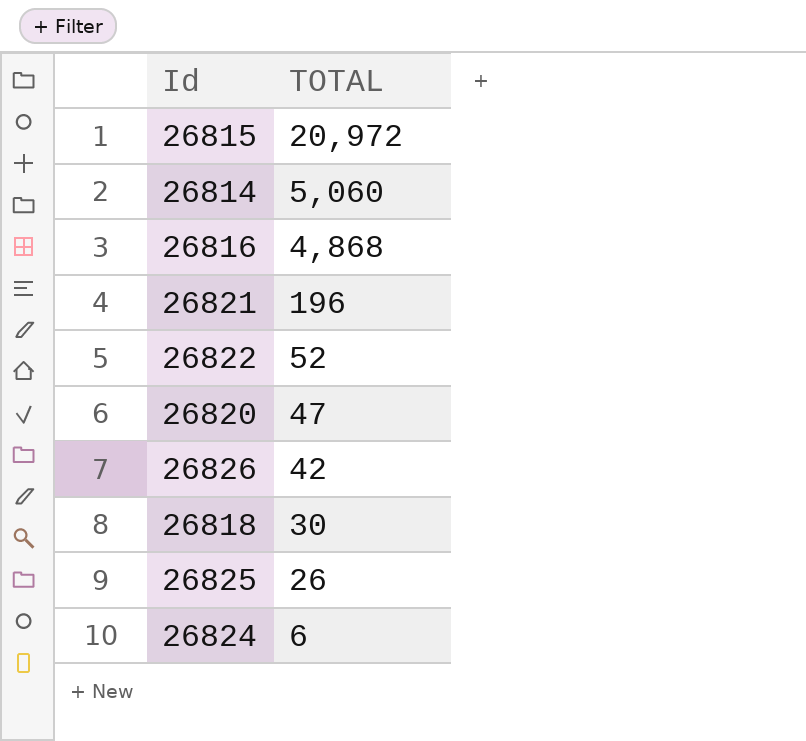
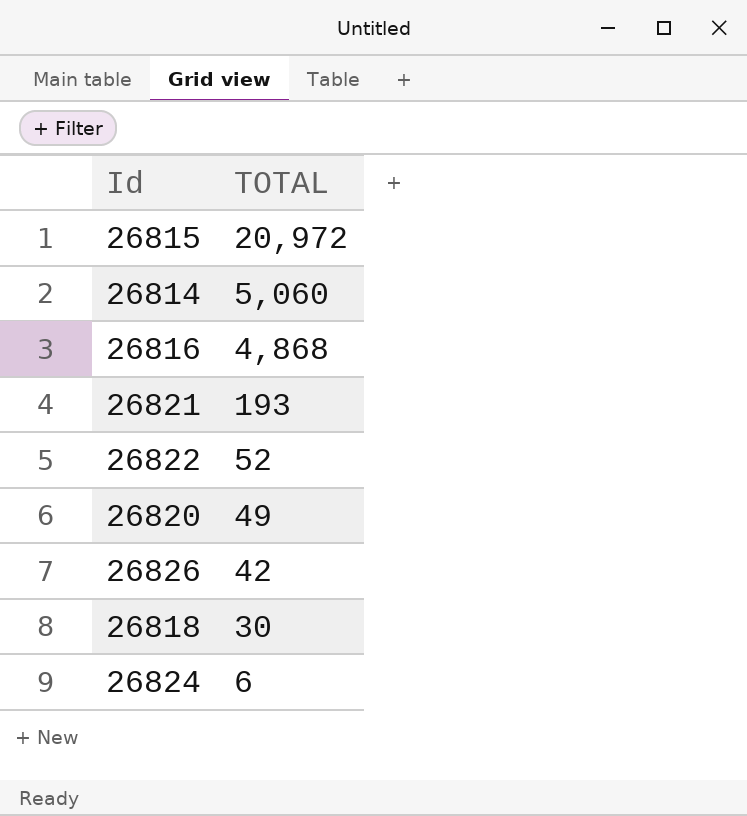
row 26825: 26 -> none
26821 | TOTAL: 196 -> 193
26820 | TOTAL: 47 -> 49

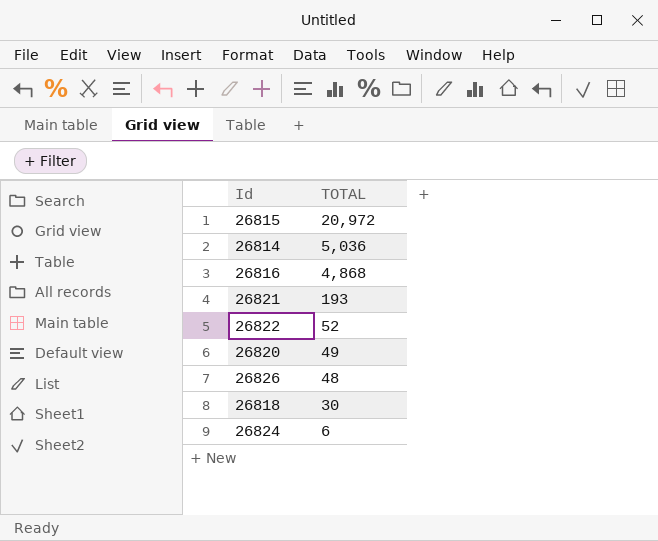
26814 | TOTAL: 5,060 -> 5,036
26826 | TOTAL: 42 -> 48

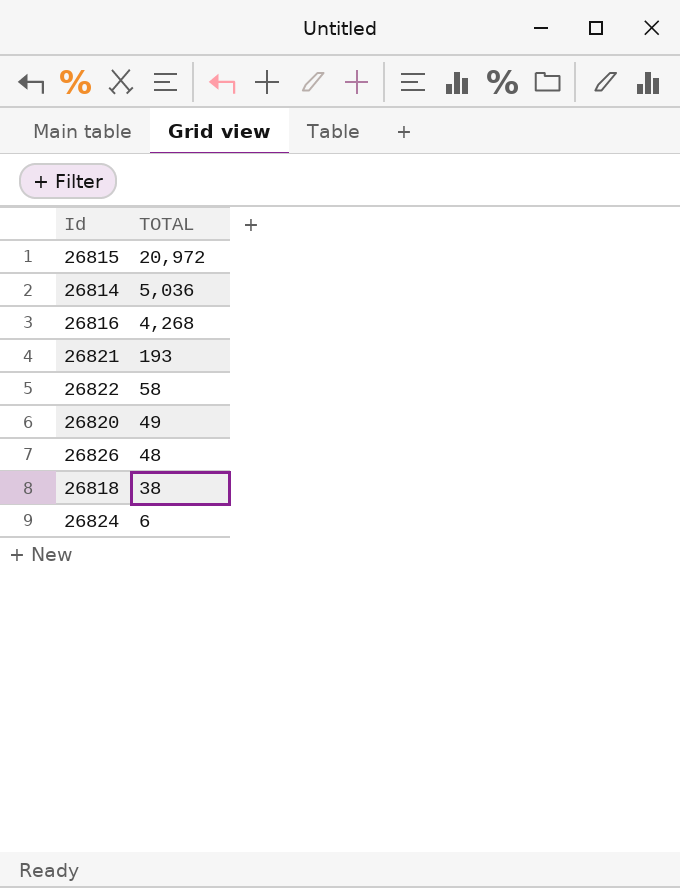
26816 | TOTAL: 4,868 -> 4,268
26822 | TOTAL: 52 -> 58
26818 | TOTAL: 30 -> 38

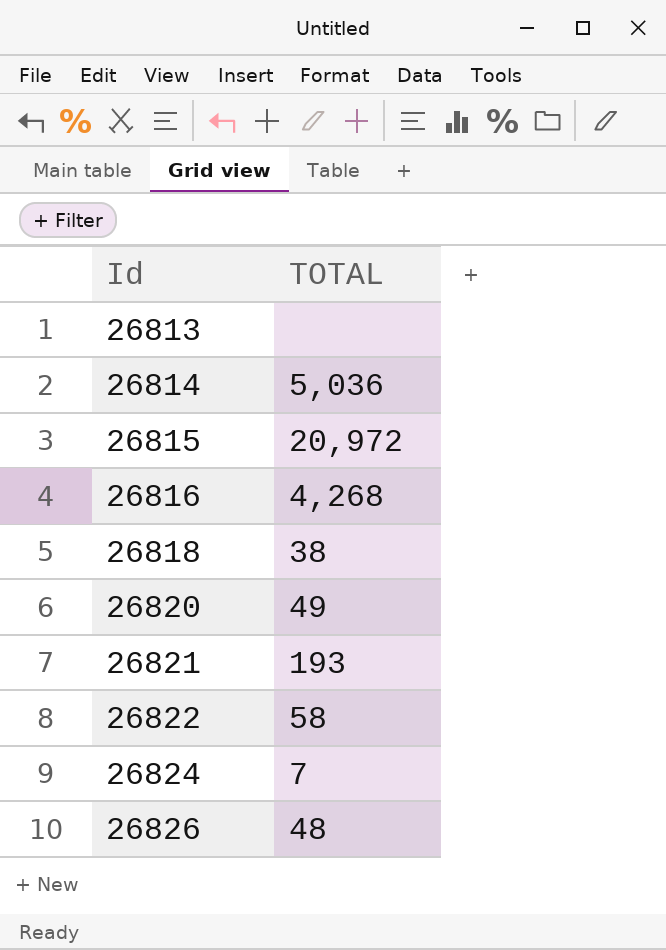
row order: TOTAL descending -> Id ascending
row 26813: none -> none
26824 | TOTAL: 6 -> 7

